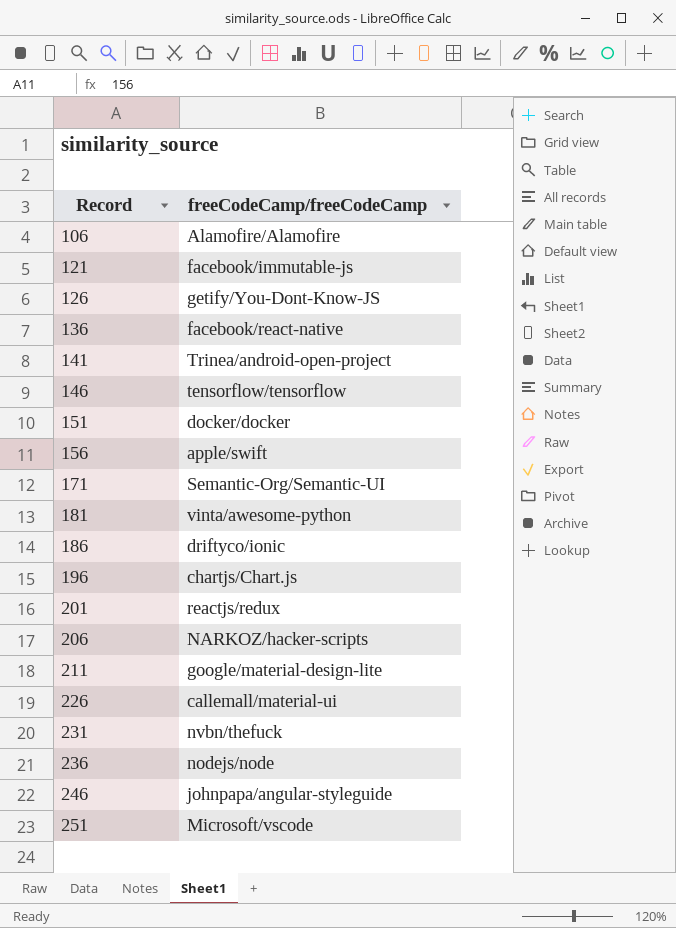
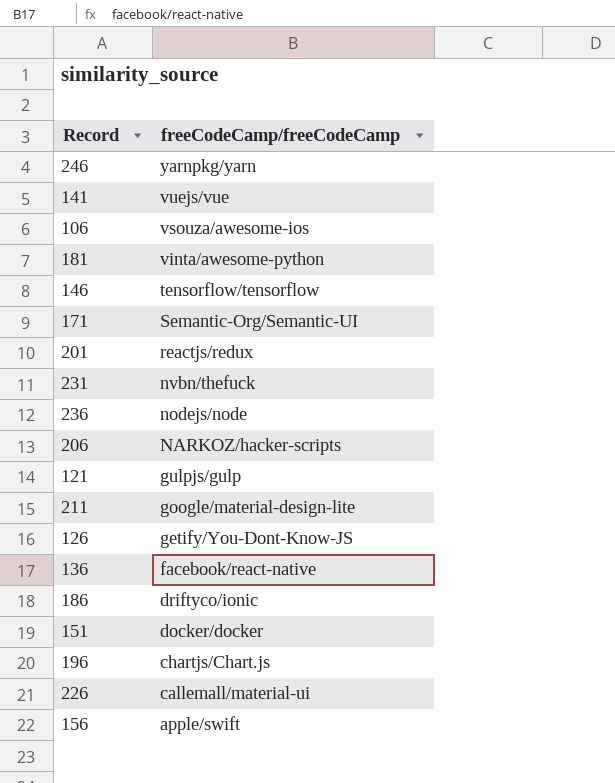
row order: Record ascending -> freeCodeCamp/freeCodeCamp descending
row 251: Microsoft/vscode -> none
246 | freeCodeCamp/freeCodeCamp: johnpapa/angular-styleguide -> yarnpkg/yarn
141 | freeCodeCamp/freeCodeCamp: Trinea/android-open-project -> vuejs/vue
106 | freeCodeCamp/freeCodeCamp: Alamofire/Alamofire -> vsouza/awesome-ios
121 | freeCodeCamp/freeCodeCamp: facebook/immutable-js -> gulpjs/gulp

